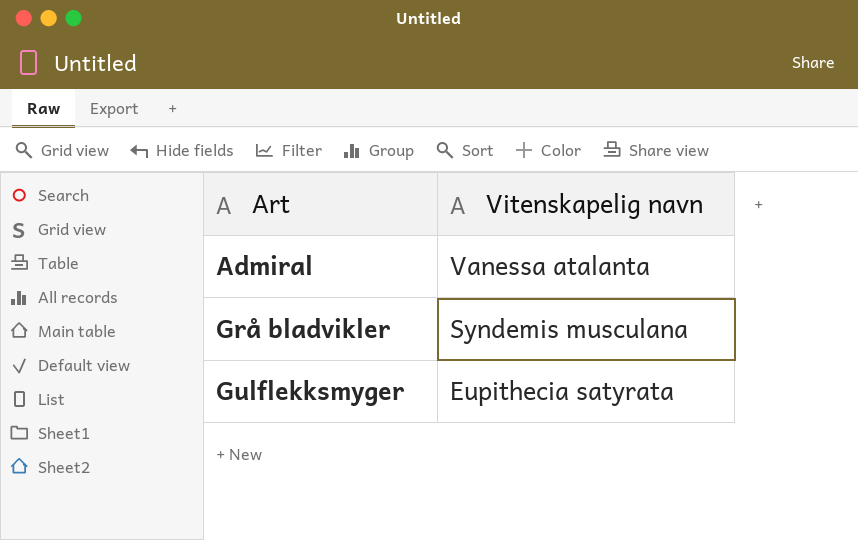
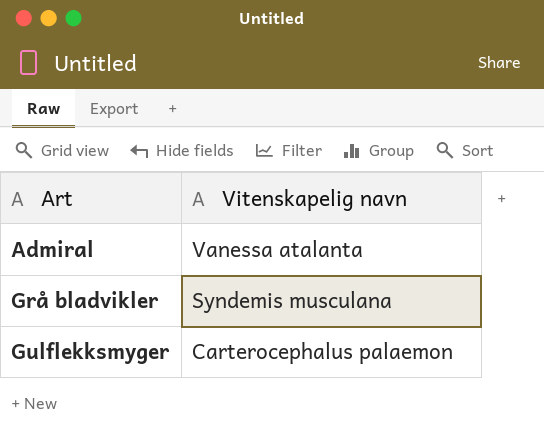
Gulflekksmyger | Vitenskapelig navn: Eupithecia satyrata -> Carterocephalus palaemon

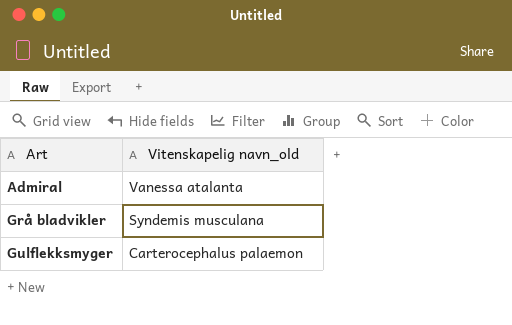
column name: Vitenskapelig navn -> Vitenskapelig navn_old

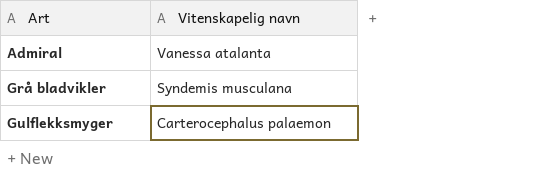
column name: Vitenskapelig navn_old -> Vitenskapelig navn

